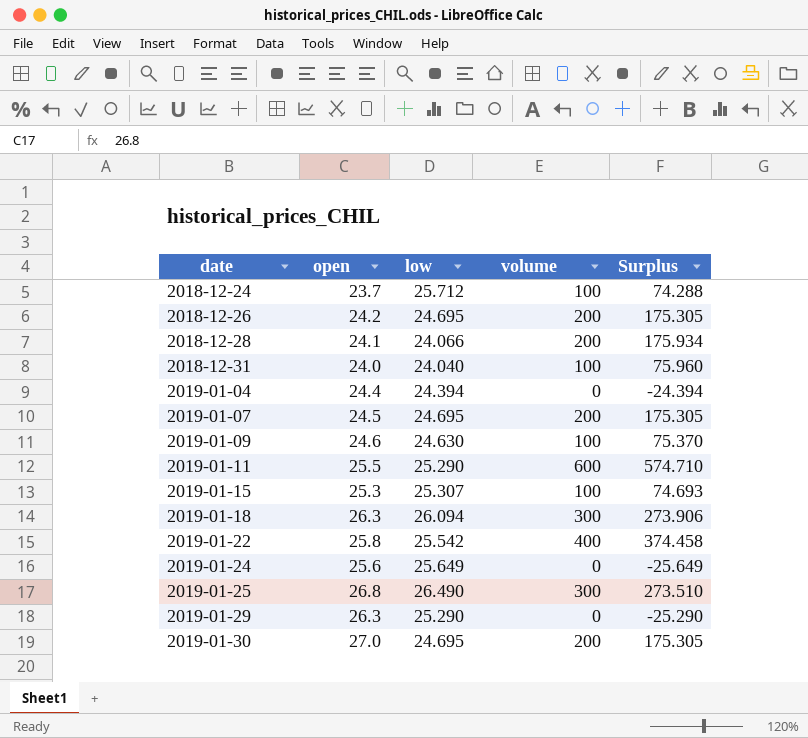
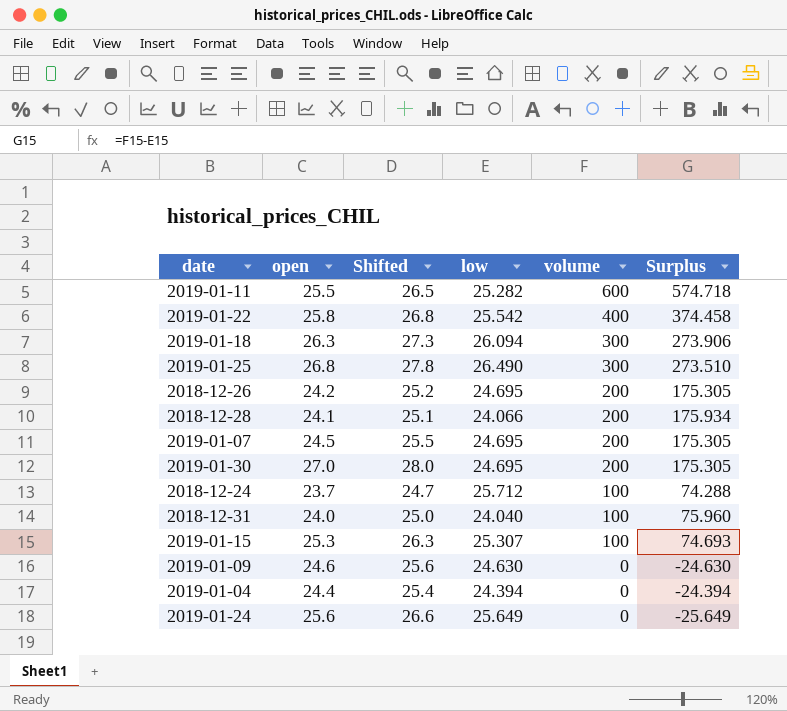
row order: date ascending -> volume descending
column Shifted | formula: none -> [open] + 1
row 2019-01-29: 26.3 | 25.290 | 0 | -25.290 -> none
2019-01-11 | low: 25.290 -> 25.282
2019-01-11 | Surplus: 574.710 -> 574.718
2019-01-09 | volume: 100 -> 0
2019-01-09 | Surplus: 75.370 -> -24.630

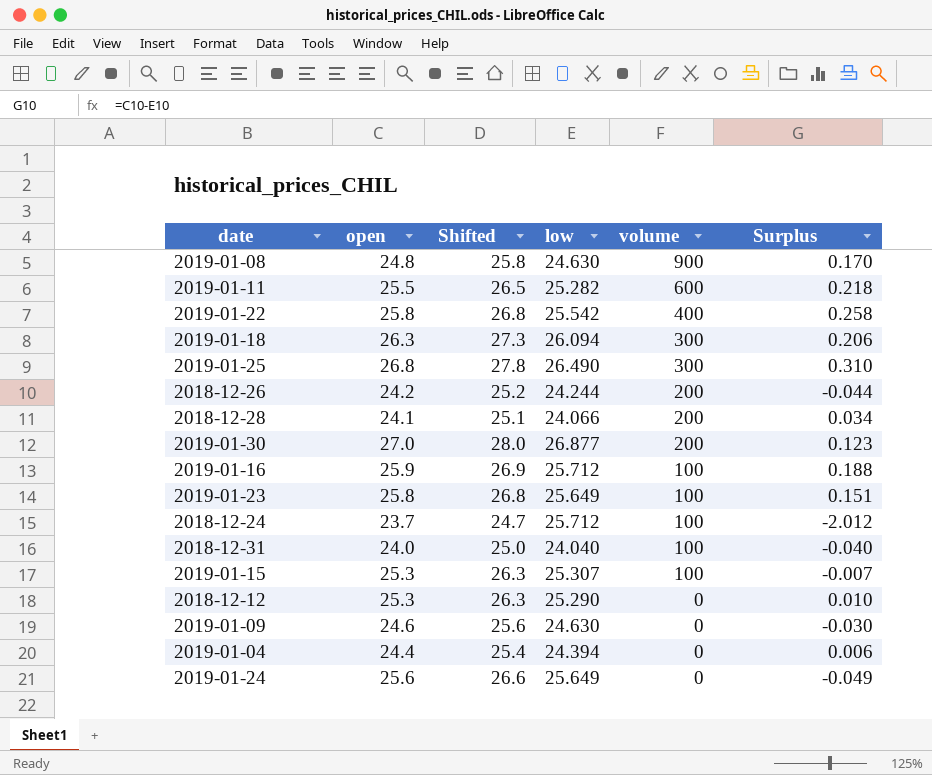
column Surplus | formula: [volume] - [low] -> [open] - [low]
row 2019-01-07: 24.5 | 25.5 | 24.695 | 200 | 175.305 -> none
row 2019-01-08: none -> 24.8 | 25.8 | 24.630 | 900 | 0.170
2018-12-26 | low: 24.695 -> 24.244
2019-01-30 | low: 24.695 -> 26.877
row 2019-01-16: none -> 25.9 | 26.9 | 25.712 | 100 | 0.188
row 2019-01-23: none -> 25.8 | 26.8 | 25.649 | 100 | 0.151
row 2018-12-12: none -> 25.3 | 26.3 | 25.290 | 0 | 0.010

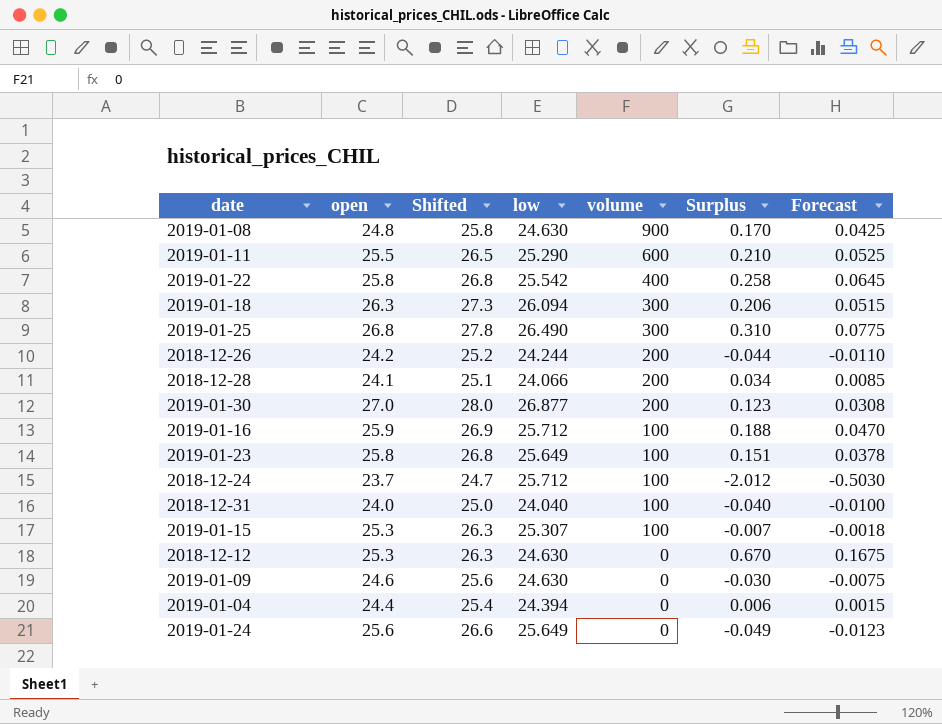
column Forecast | formula: none -> [Surplus] * 0.25
2019-01-11 | low: 25.282 -> 25.290
2019-01-11 | Surplus: 0.218 -> 0.210
2018-12-12 | low: 25.290 -> 24.630
2018-12-12 | Surplus: 0.010 -> 0.670

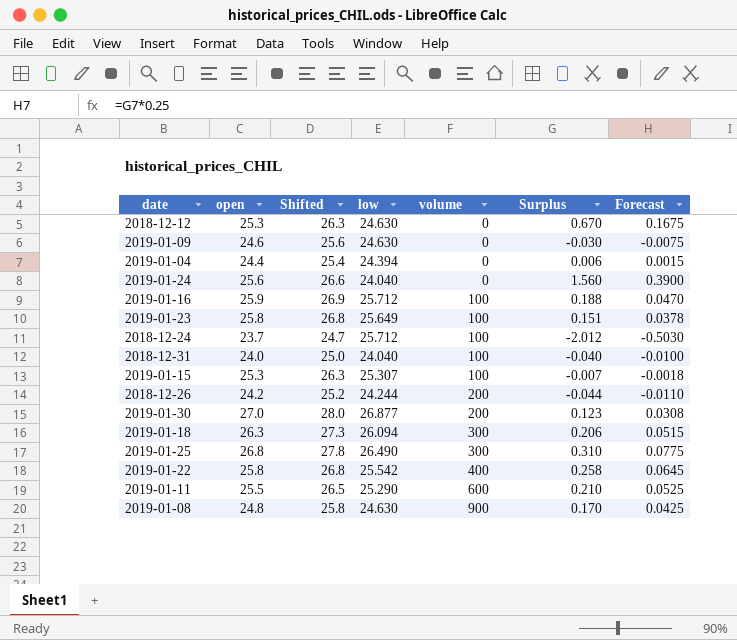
row order: volume descending -> volume ascending
row 2018-12-28: 24.1 | 25.1 | 24.066 | 200 | 0.034 | 0.0085 -> none
2019-01-24 | low: 25.649 -> 24.040
2019-01-24 | Surplus: -0.049 -> 1.560
2019-01-24 | Forecast: -0.0123 -> 0.3900

